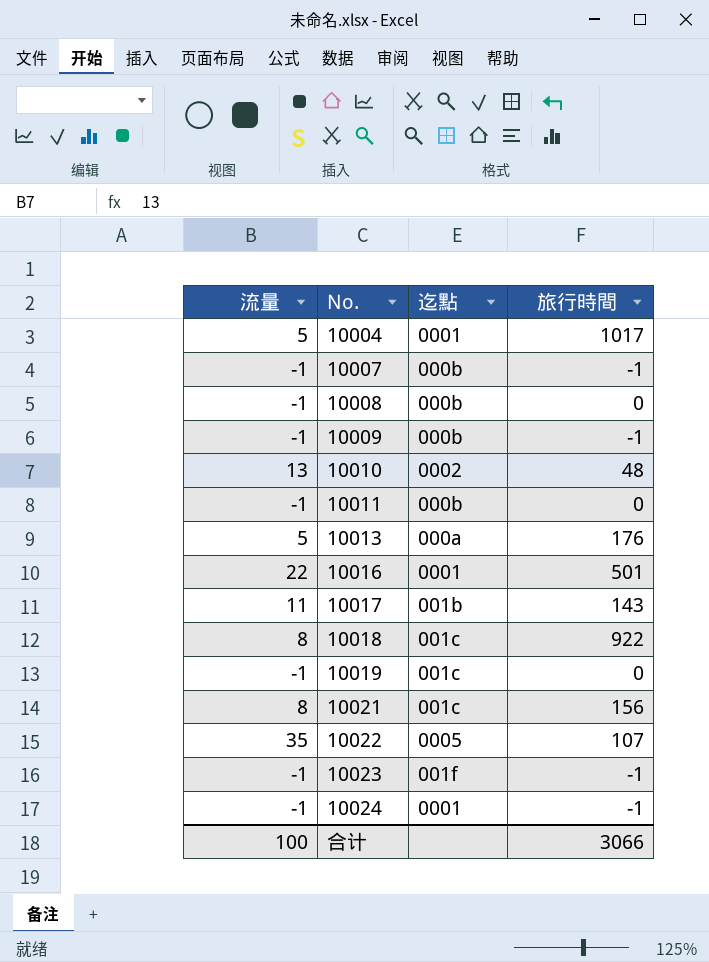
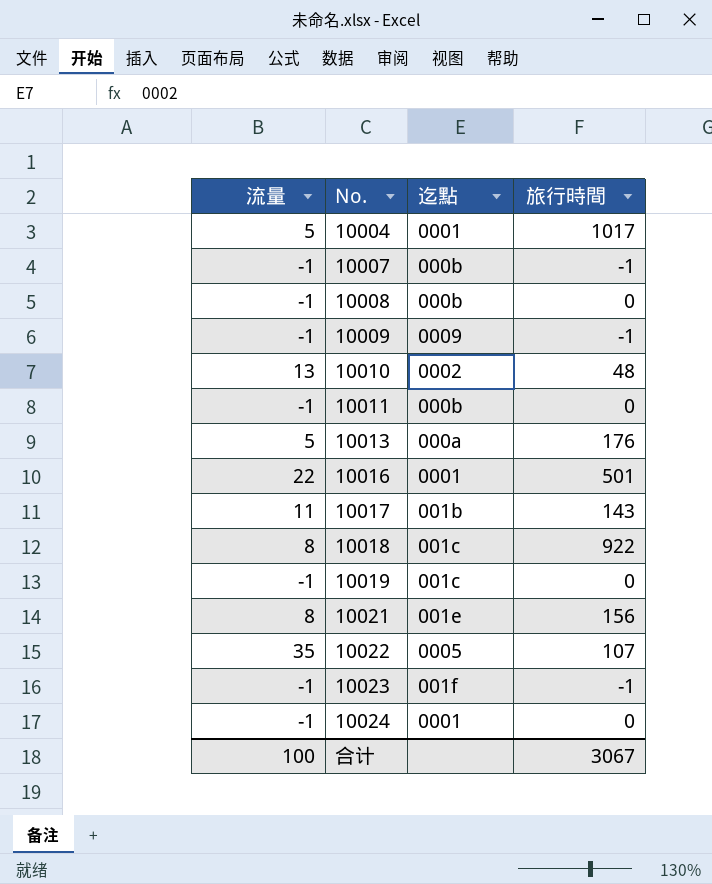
10009 | 迄點: 000b -> 0009
10021 | 迄點: 001c -> 001e
10024 | 旅行時間: -1 -> 0
合计 | 旅行時間: 3066 -> 3067

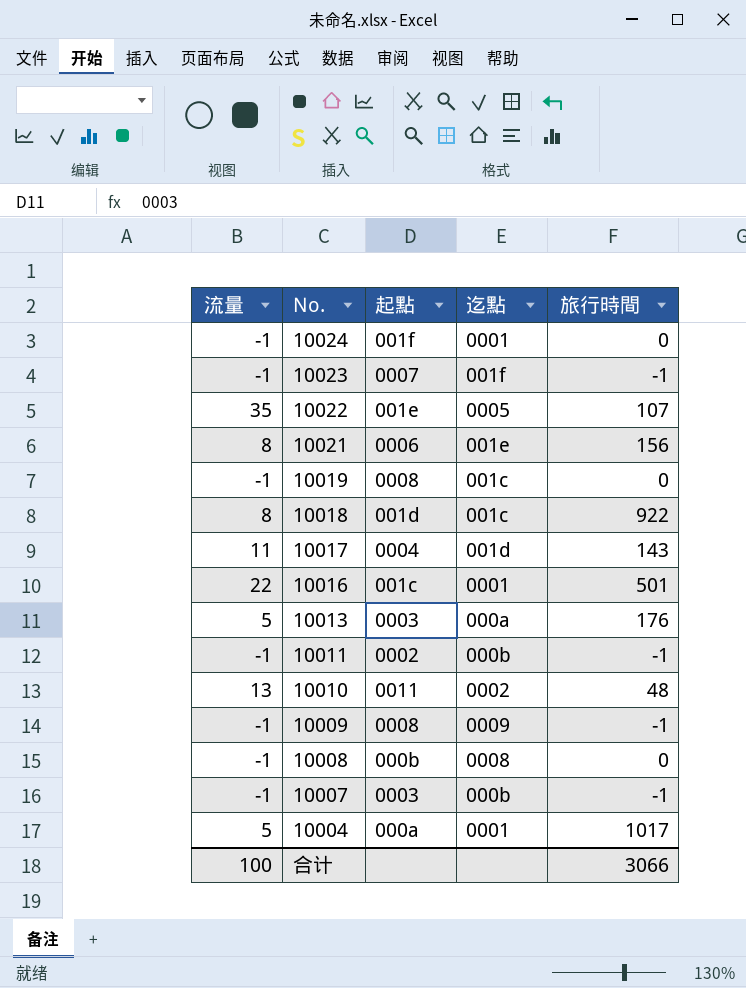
row order: No. ascending -> No. descending
column 起點 | position: none -> 3
10017 | 迄點: 001b -> 001d
10011 | 旅行時間: 0 -> -1
10008 | 迄點: 000b -> 0008
合计 | 旅行時間: 3067 -> 3066

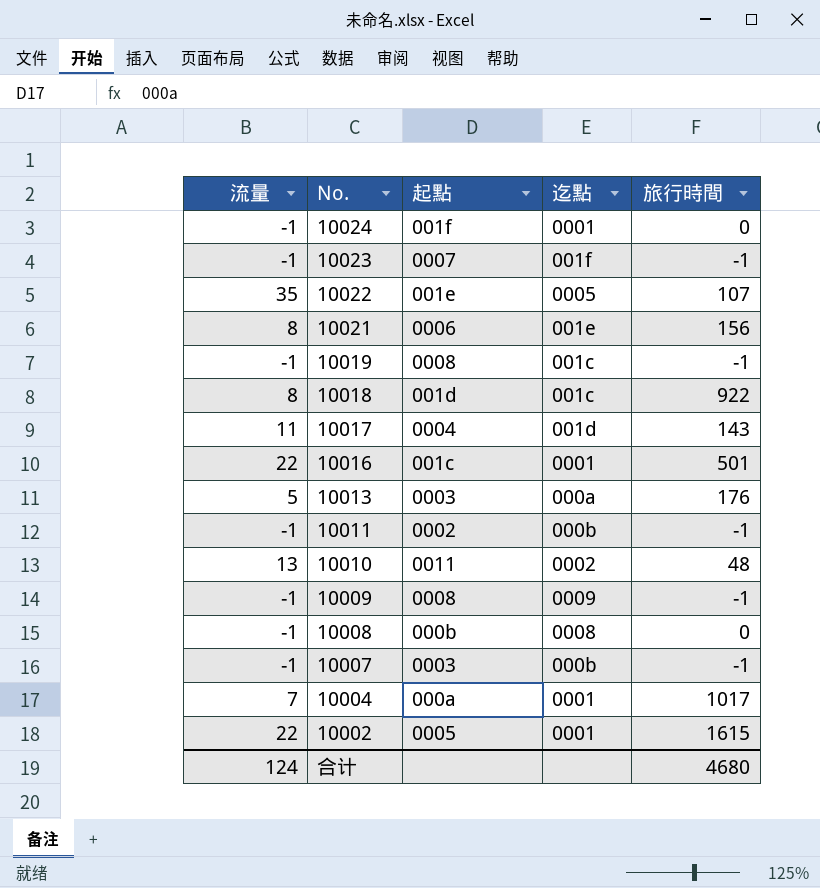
10019 | 旅行時間: 0 -> -1
10004 | 流量: 5 -> 7
row 10002: none -> 22 | 0005 | 0001 | 1615
合计 | 流量: 100 -> 124
合计 | 旅行時間: 3066 -> 4680

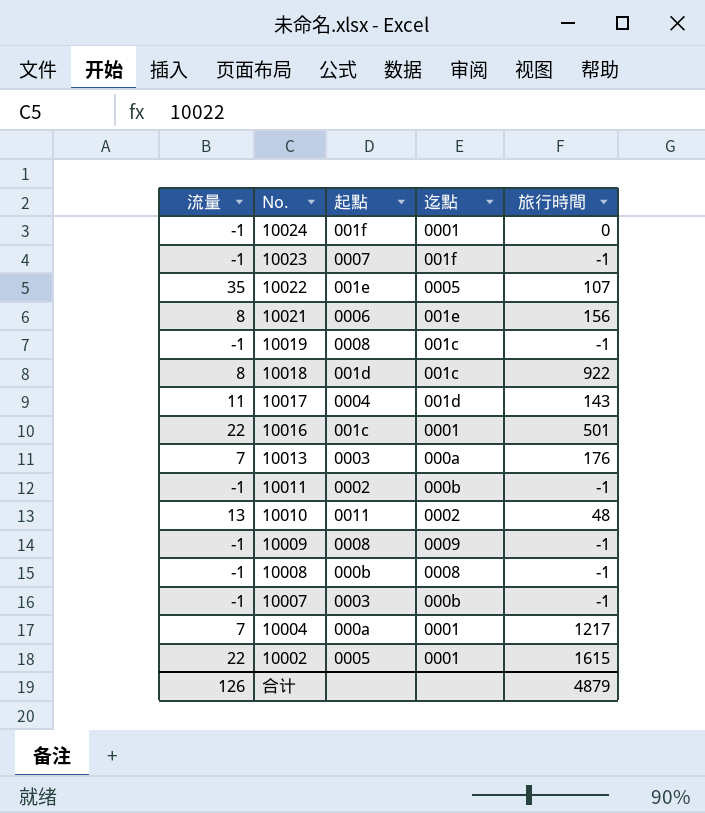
10013 | 流量: 5 -> 7
10008 | 旅行時間: 0 -> -1
10004 | 旅行時間: 1017 -> 1217
合计 | 流量: 124 -> 126
合计 | 旅行時間: 4680 -> 4879

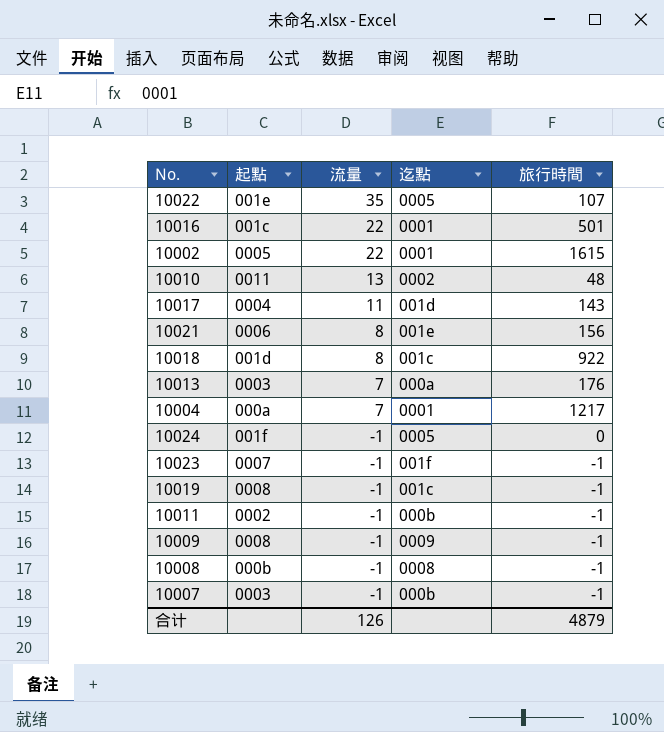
row order: No. descending -> 流量 descending
column 流量 | position: 1 -> 3
10024 | 迄點: 0001 -> 0005

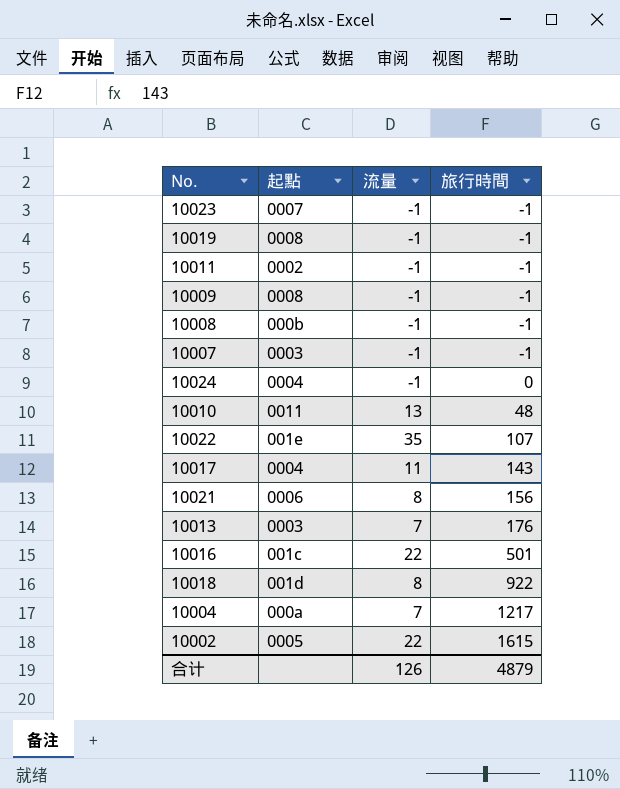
row order: 流量 descending -> 旅行時間 ascending
column 迄點 | position: 4 -> none
10024 | 起點: 001f -> 0004

